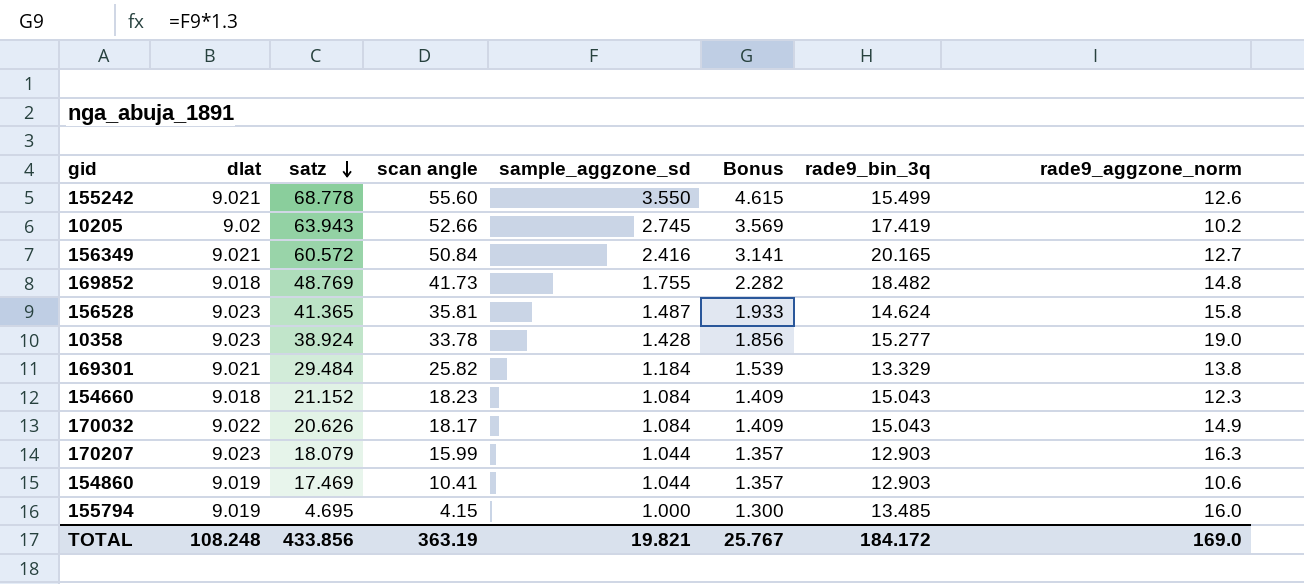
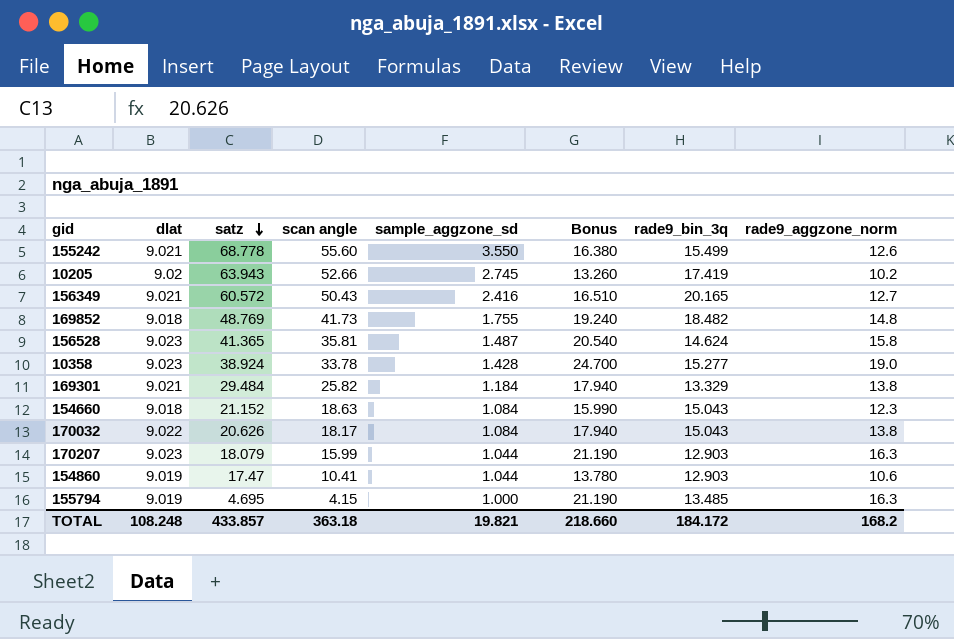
column Bonus | formula: [sample_aggzone_sd] * 1.3 -> [rade9_aggzone_norm] * 1.3
156349 | scan angle: 50.84 -> 50.43
154660 | scan angle: 18.23 -> 18.63
170032 | rade9_aggzone_norm: 14.9 -> 13.8
154860 | satz: 17.469 -> 17.47
155794 | rade9_aggzone_norm: 16.0 -> 16.3
TOTAL | satz: 433.856 -> 433.857
TOTAL | scan angle: 363.19 -> 363.18
TOTAL | Bonus: 25.767 -> 218.660
TOTAL | rade9_aggzone_norm: 169.0 -> 168.2

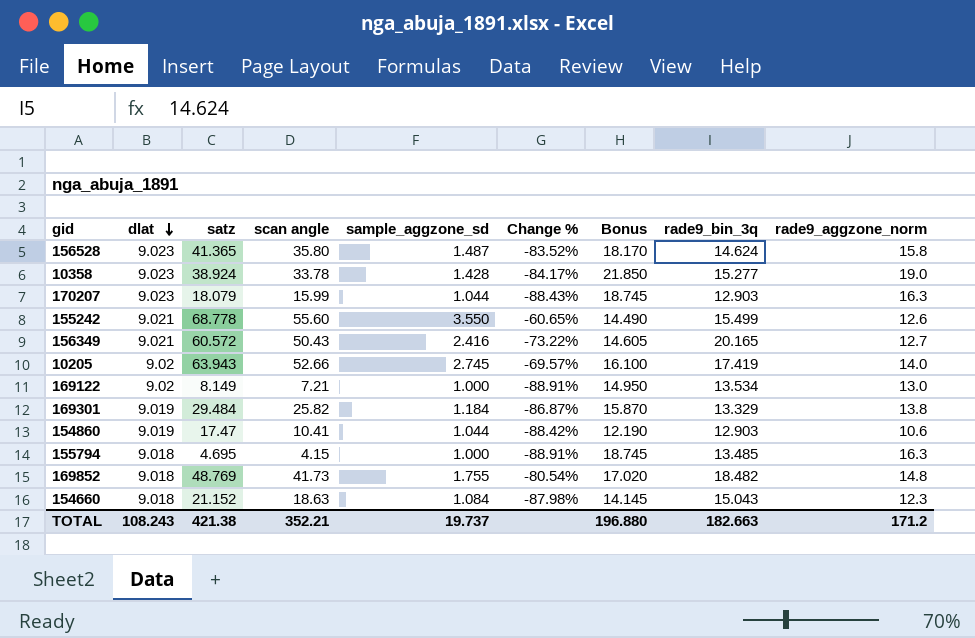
row order: satz descending -> dlat descending
column Change % | formula: none -> ([sample_aggzone_sd] - [dlat]) / [dlat]
column Bonus | formula: [rade9_aggzone_norm] * 1.3 -> [rade9_aggzone_norm] * 1.15
row 170032: 9.022 | 20.626 | 18.17 | 1.084 | 17.940 | 15.043 | 13.8 -> none
156528 | scan angle: 35.81 -> 35.80
10205 | rade9_aggzone_norm: 10.2 -> 14.0
row 169122: none -> 9.02 | 8.149 | 7.21 | 1.000 | -88.91% | 14.950 | 13.534 | 13.0
169301 | dlat: 9.021 -> 9.019
155794 | dlat: 9.019 -> 9.018
TOTAL | dlat: 108.248 -> 108.243
TOTAL | satz: 433.857 -> 421.38
TOTAL | scan angle: 363.18 -> 352.21
TOTAL | sample_aggzone_sd: 19.821 -> 19.737
TOTAL | Bonus: 218.660 -> 196.880
TOTAL | rade9_bin_3q: 184.172 -> 182.663
TOTAL | rade9_aggzone_norm: 168.2 -> 171.2

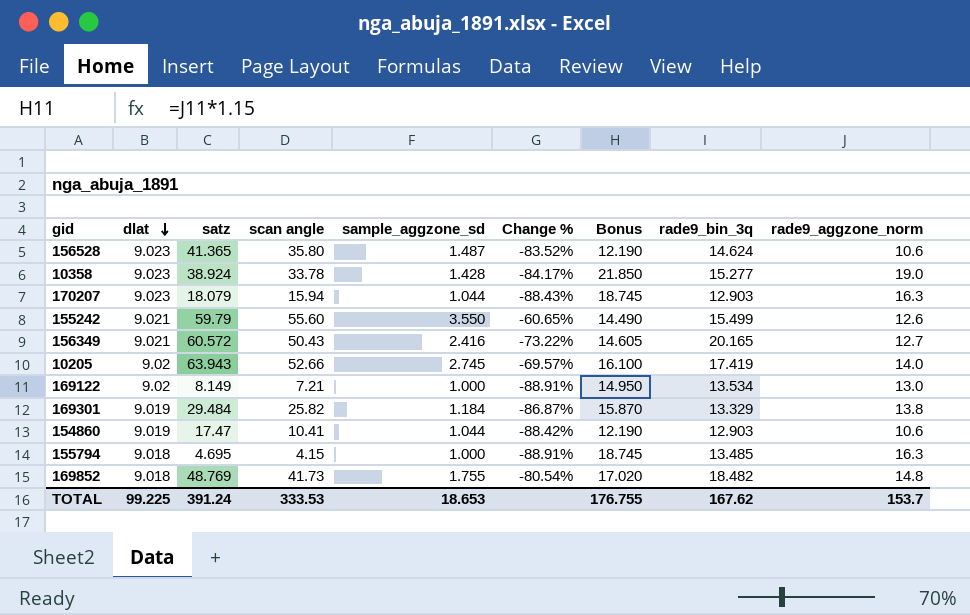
row 154660: 9.018 | 21.152 | 18.63 | 1.084 | -87.98% | 14.145 | 15.043 | 12.3 -> none
156528 | Bonus: 18.170 -> 12.190
156528 | rade9_aggzone_norm: 15.8 -> 10.6
170207 | scan angle: 15.99 -> 15.94
155242 | satz: 68.778 -> 59.79
TOTAL | dlat: 108.243 -> 99.225
TOTAL | satz: 421.38 -> 391.24
TOTAL | scan angle: 352.21 -> 333.53
TOTAL | sample_aggzone_sd: 19.737 -> 18.653
TOTAL | Bonus: 196.880 -> 176.755
TOTAL | rade9_bin_3q: 182.663 -> 167.62
TOTAL | rade9_aggzone_norm: 171.2 -> 153.7

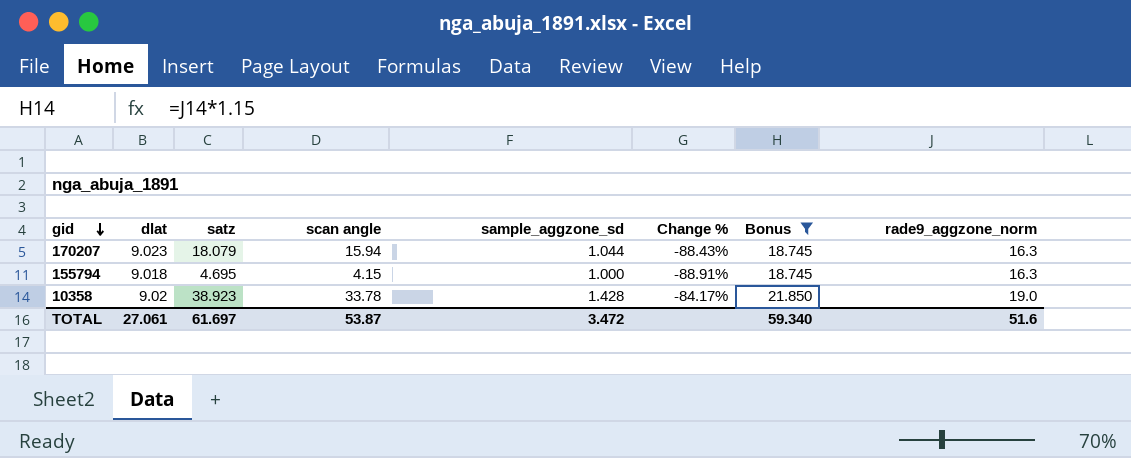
filter: none -> Bonus >= 18.745
row order: dlat descending -> gid descending
column rade9_bin_3q | position: 8 -> none
10358 | dlat: 9.023 -> 9.02
10358 | satz: 38.924 -> 38.923
TOTAL | dlat: 99.225 -> 27.061
TOTAL | satz: 391.24 -> 61.697
TOTAL | scan angle: 333.53 -> 53.87
TOTAL | sample_aggzone_sd: 18.653 -> 3.472
TOTAL | Bonus: 176.755 -> 59.340
TOTAL | rade9_aggzone_norm: 153.7 -> 51.6

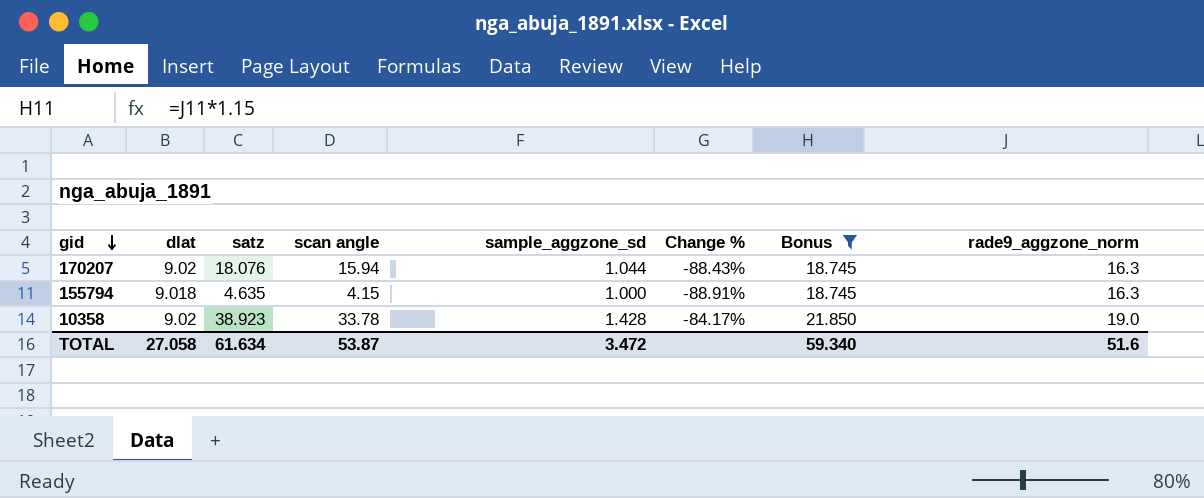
170207 | dlat: 9.023 -> 9.02
170207 | satz: 18.079 -> 18.076
155794 | satz: 4.695 -> 4.635
TOTAL | dlat: 27.061 -> 27.058
TOTAL | satz: 61.697 -> 61.634

